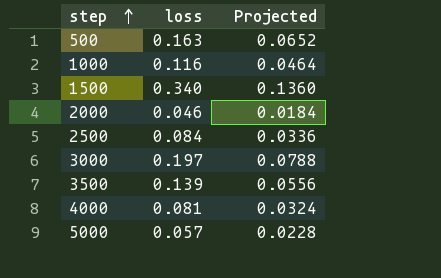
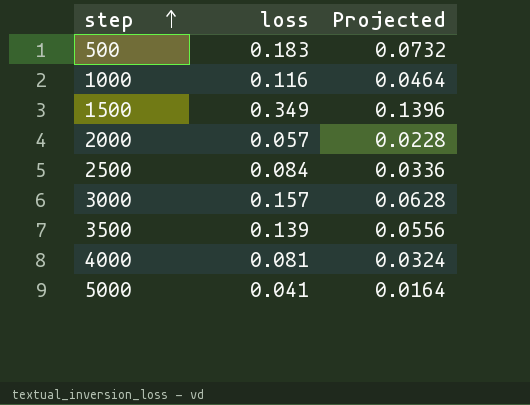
500 | loss: 0.163 -> 0.183
500 | Projected: 0.0652 -> 0.0732
1500 | loss: 0.340 -> 0.349
1500 | Projected: 0.1360 -> 0.1396
2000 | loss: 0.046 -> 0.057
2000 | Projected: 0.0184 -> 0.0228
3000 | loss: 0.197 -> 0.157
3000 | Projected: 0.0788 -> 0.0628
5000 | loss: 0.057 -> 0.041
5000 | Projected: 0.0228 -> 0.0164

